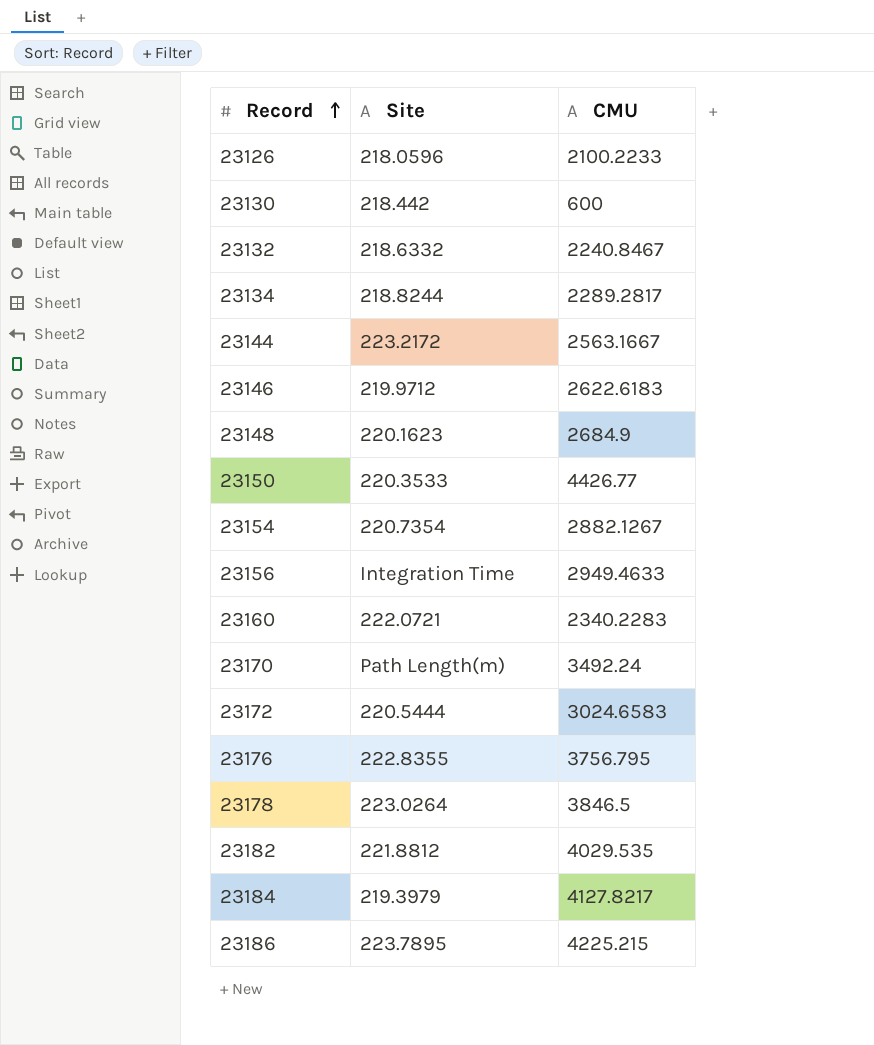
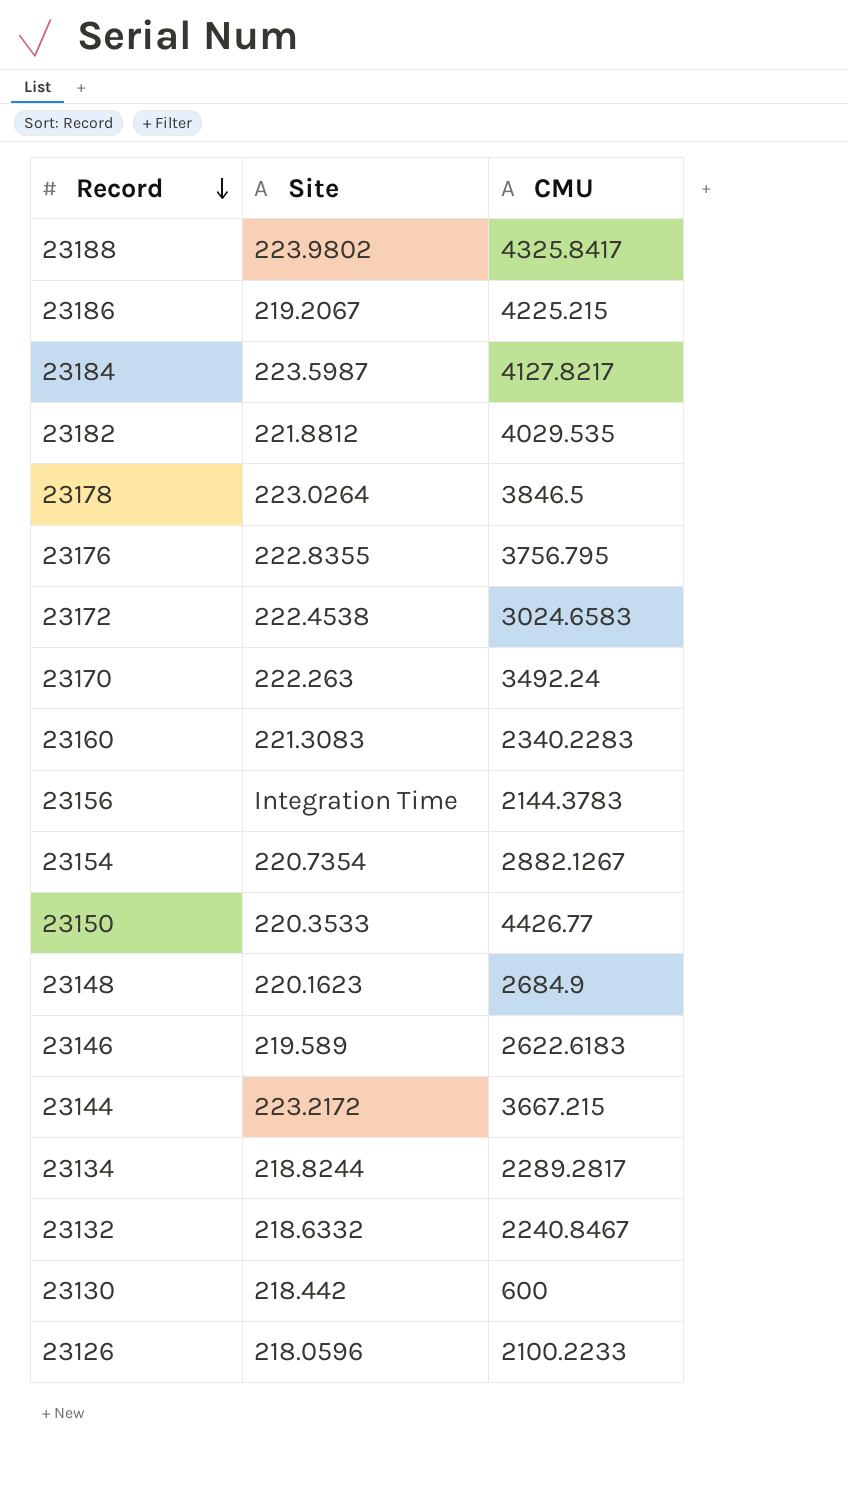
row order: Record ascending -> Record descending
row 23188: none -> 223.9802 | 4325.8417
23186 | Site: 223.7895 -> 219.2067
23184 | Site: 219.3979 -> 223.5987
23172 | Site: 220.5444 -> 222.4538
23170 | Site: Path Length(m) -> 222.263
23160 | Site: 222.0721 -> 221.3083
23156 | CMU: 2949.4633 -> 2144.3783
23146 | Site: 219.9712 -> 219.589
23144 | CMU: 2563.1667 -> 3667.215

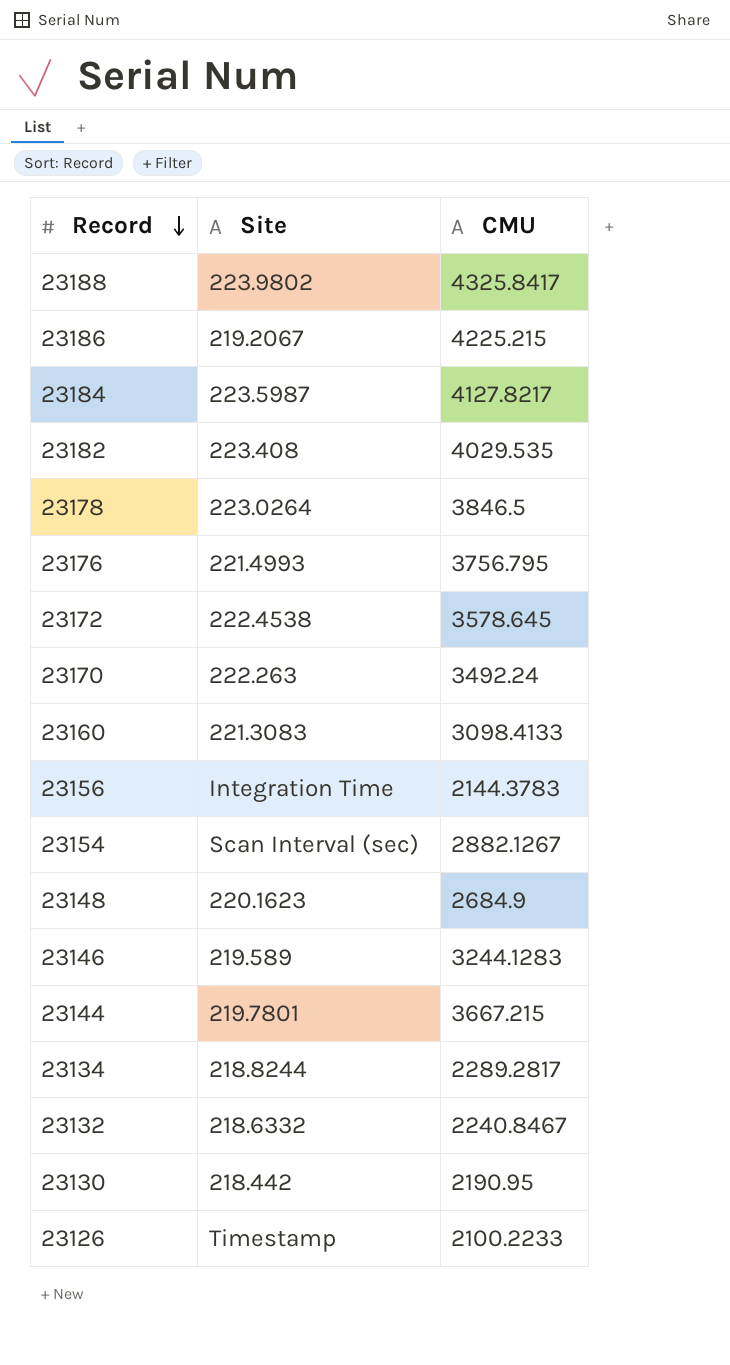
row 23150: 220.3533 | 4426.77 -> none
23182 | Site: 221.8812 -> 223.408
23176 | Site: 222.8355 -> 221.4993
23172 | CMU: 3024.6583 -> 3578.645
23160 | CMU: 2340.2283 -> 3098.4133
23154 | Site: 220.7354 -> Scan Interval (sec)
23146 | CMU: 2622.6183 -> 3244.1283
23144 | Site: 223.2172 -> 219.7801
23130 | CMU: 600 -> 2190.95
23126 | Site: 218.0596 -> Timestamp

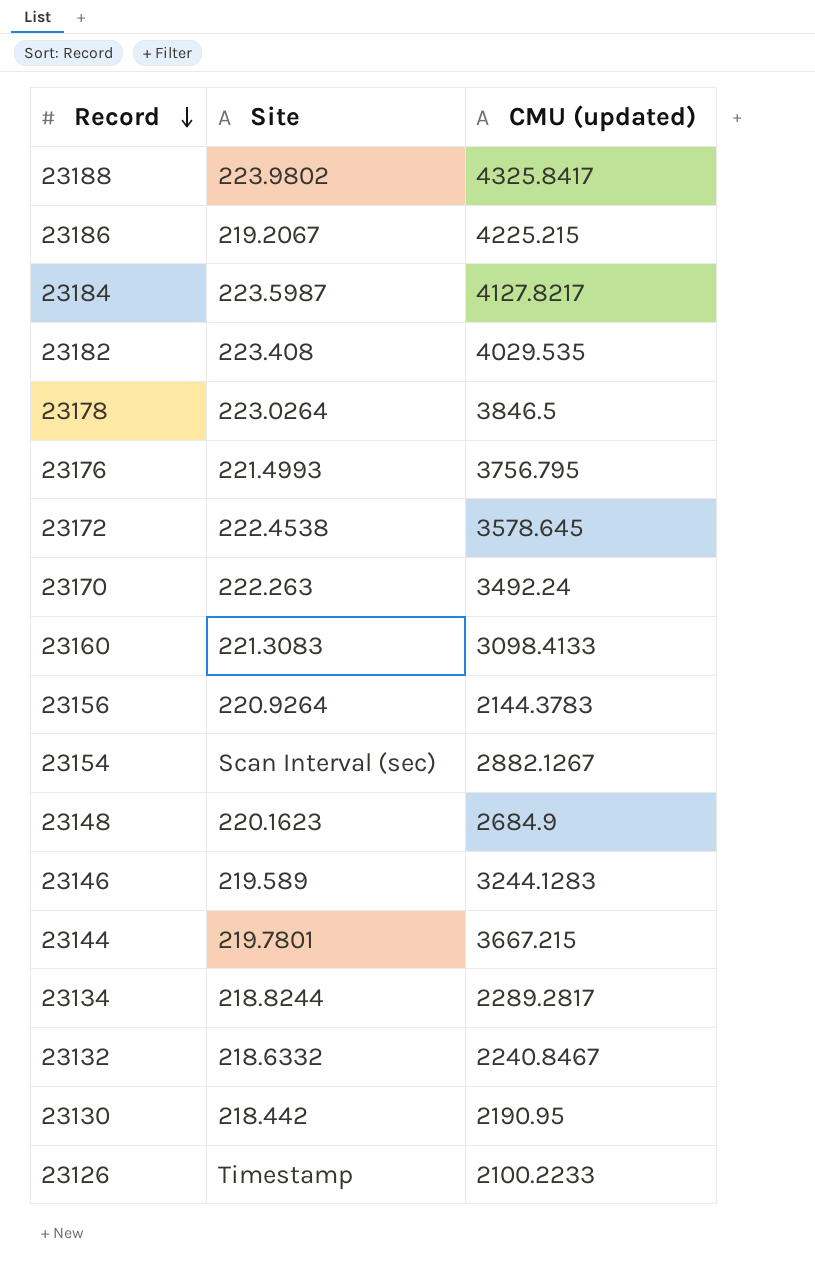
column name: CMU -> CMU (updated)
23156 | Site: Integration Time -> 220.9264

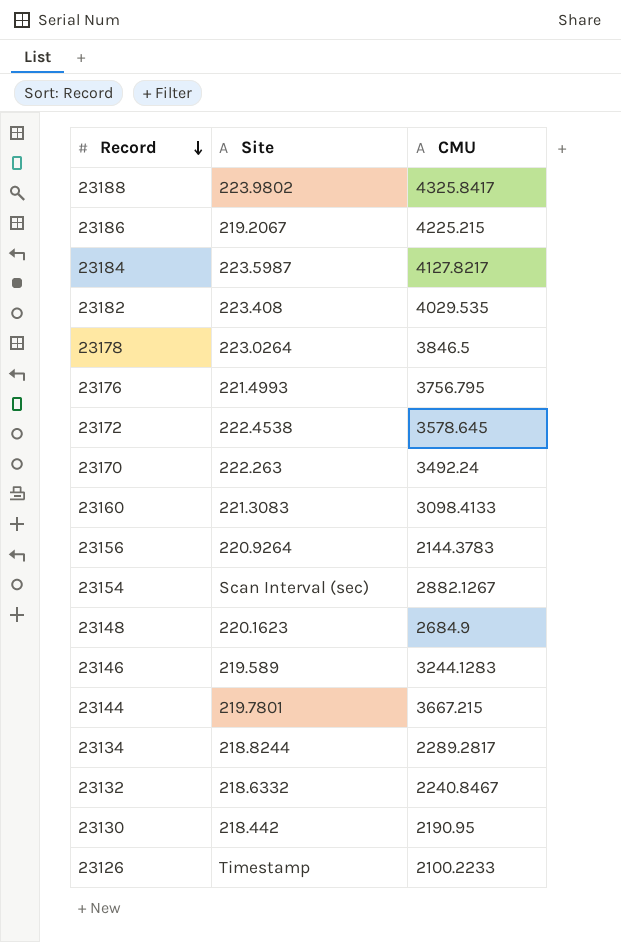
column name: CMU (updated) -> CMU

